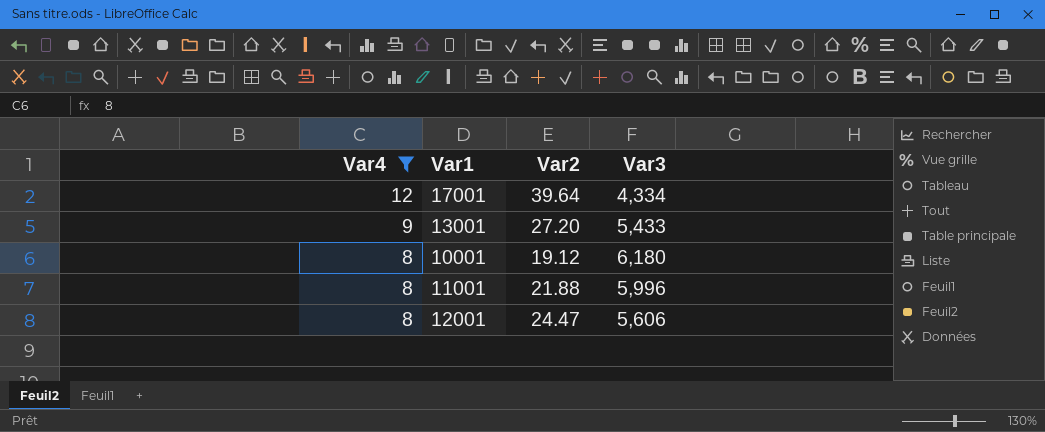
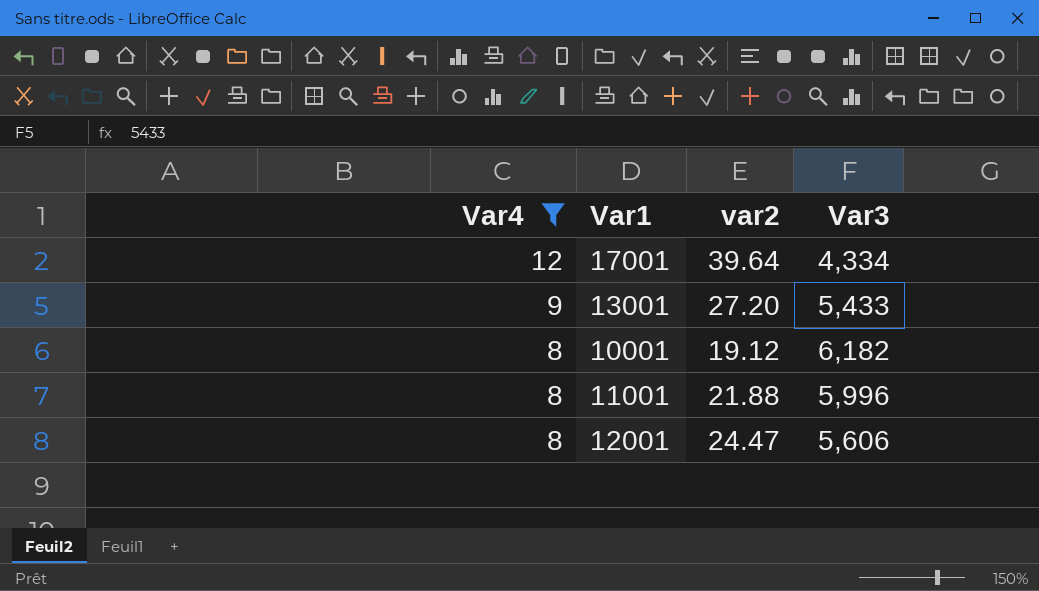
column name: Var2 -> var2
10001 | Var3: 6,180 -> 6,182

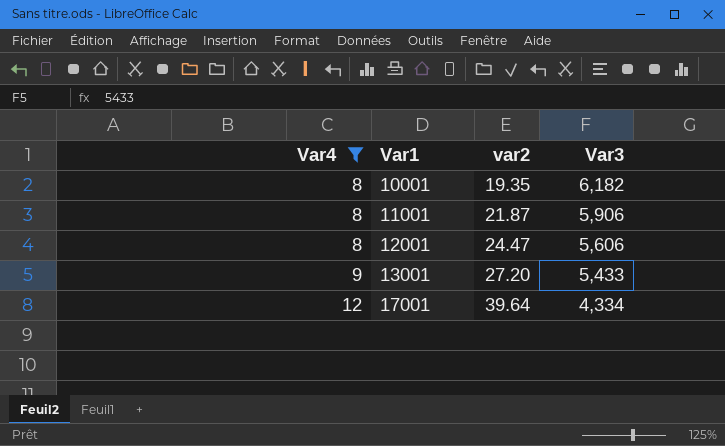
row order: Var4 descending -> Var4 ascending
10001 | var2: 19.12 -> 19.35
11001 | var2: 21.88 -> 21.87
11001 | Var3: 5,996 -> 5,906

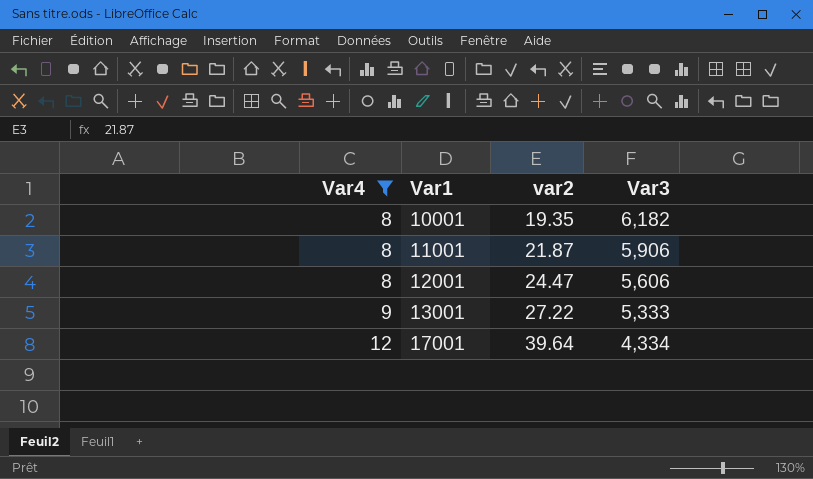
13001 | var2: 27.20 -> 27.22
13001 | Var3: 5,433 -> 5,333

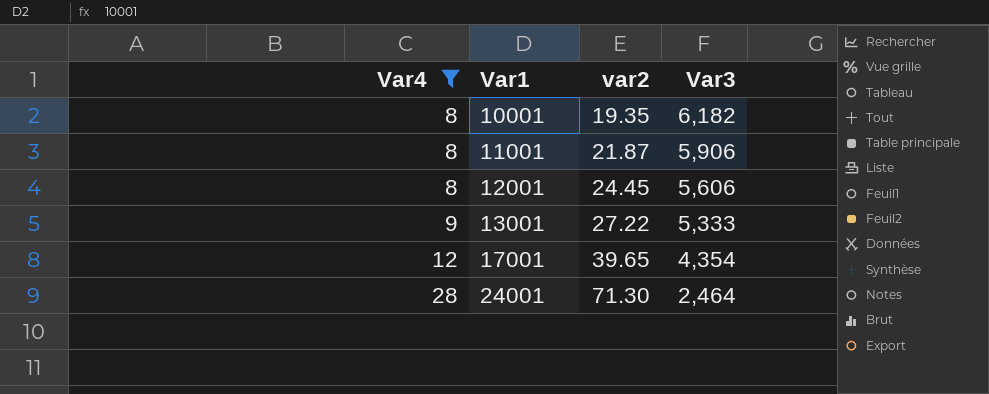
12001 | var2: 24.47 -> 24.45
17001 | var2: 39.64 -> 39.65
17001 | Var3: 4,334 -> 4,354
row 24001: none -> 28 | 71.30 | 2,464

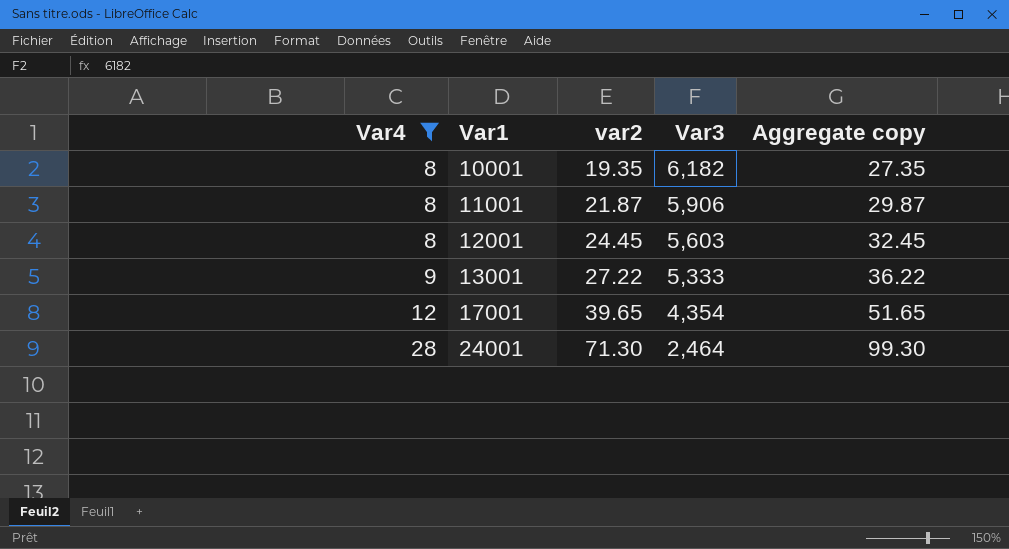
column Aggregate copy | formula: none -> [Var4] + [var2]
12001 | Var3: 5,606 -> 5,603

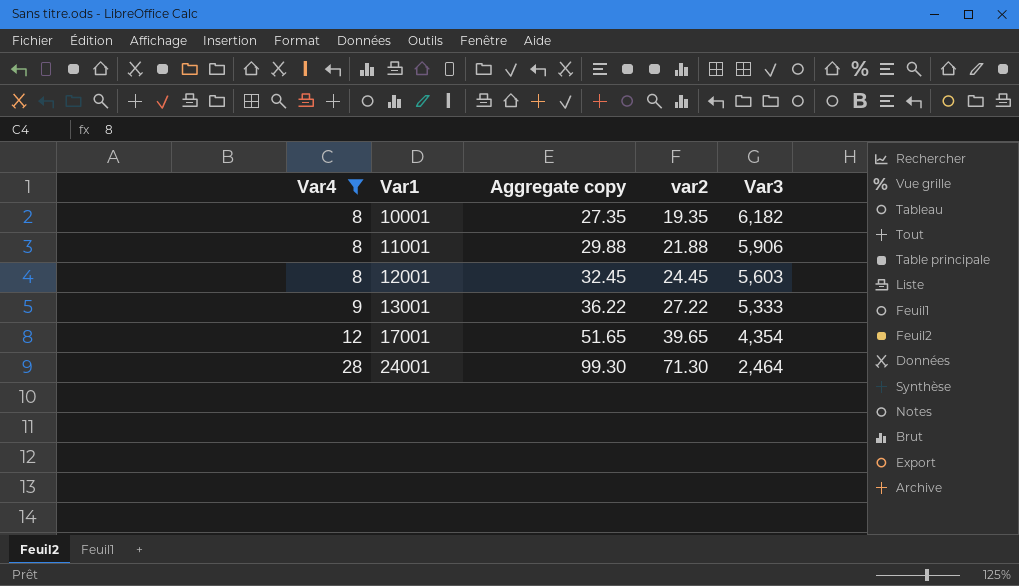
column Aggregate copy | position: 5 -> 3
11001 | Aggregate copy: 29.87 -> 29.88
11001 | var2: 21.87 -> 21.88

